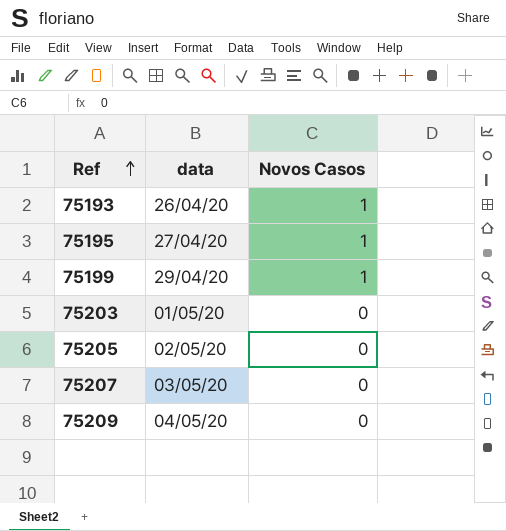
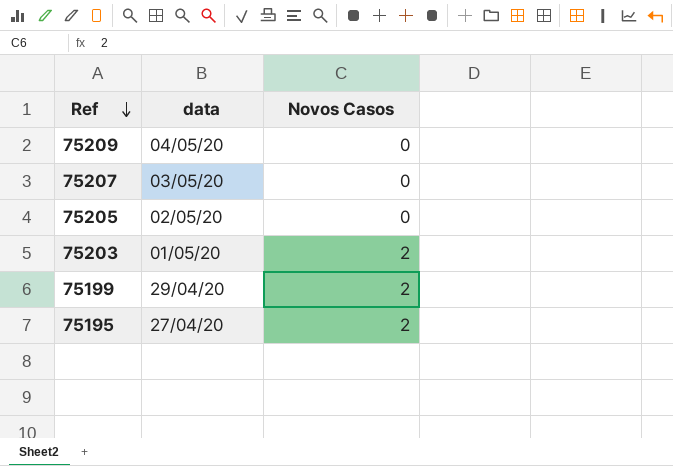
row order: Ref ascending -> Ref descending
row 75193: 26/04/20 | 1 -> none
75203 | Novos Casos: 0 -> 2
75199 | Novos Casos: 1 -> 2
75195 | Novos Casos: 1 -> 2

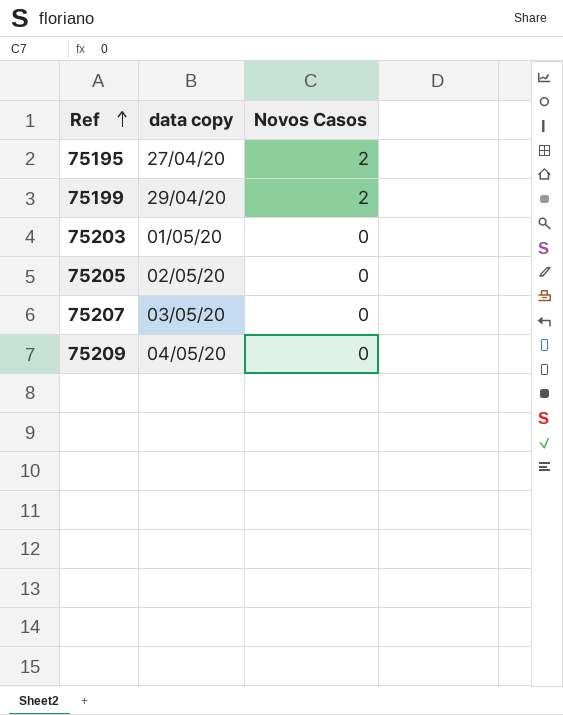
row order: Ref descending -> Ref ascending
column name: data -> data copy
75203 | Novos Casos: 2 -> 0

